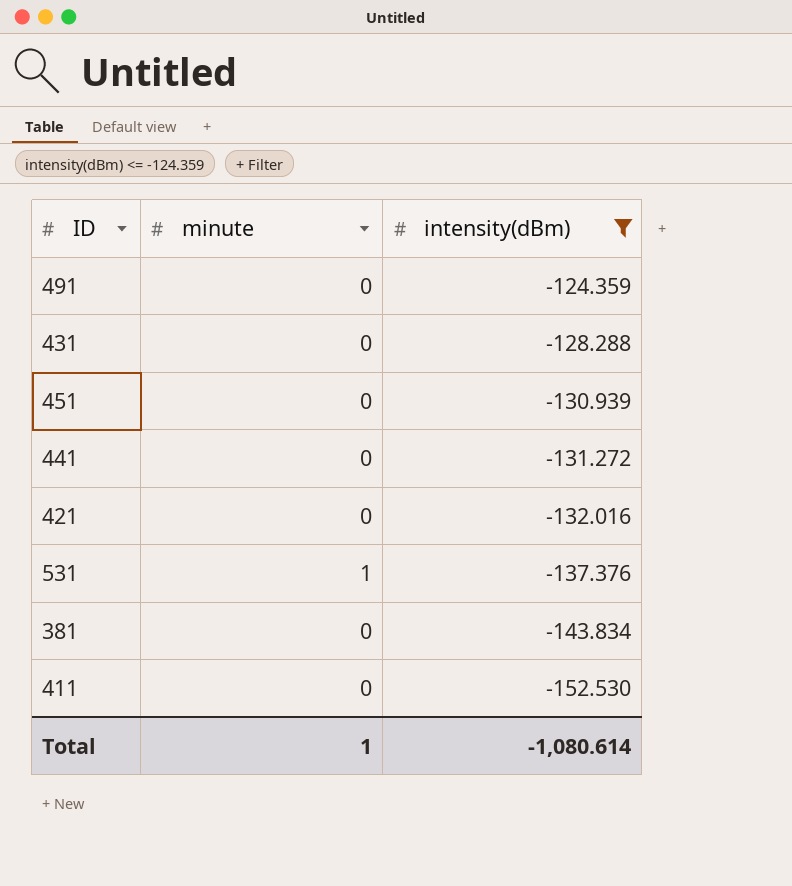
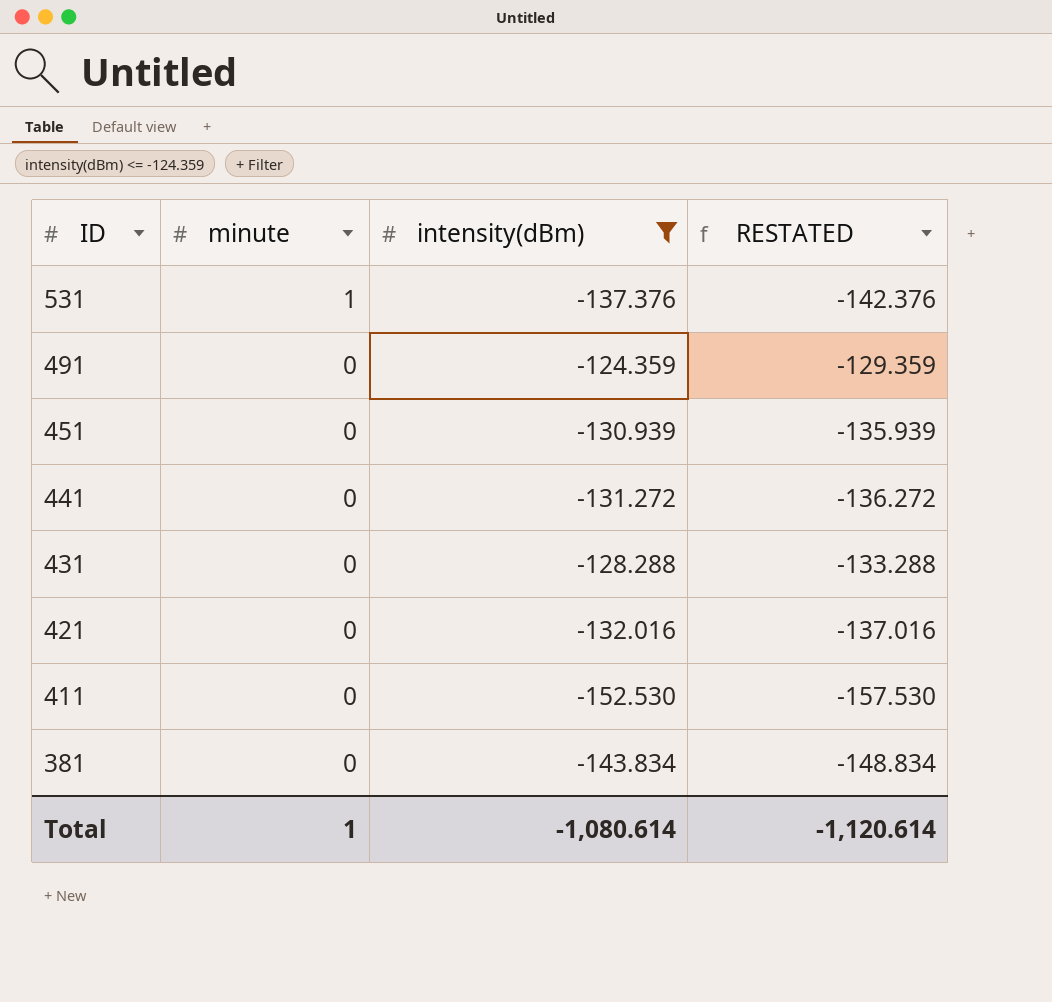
row order: intensity(dBm) descending -> ID descending
column RESTATED | formula: none -> [intensity(dBm)] - 5

